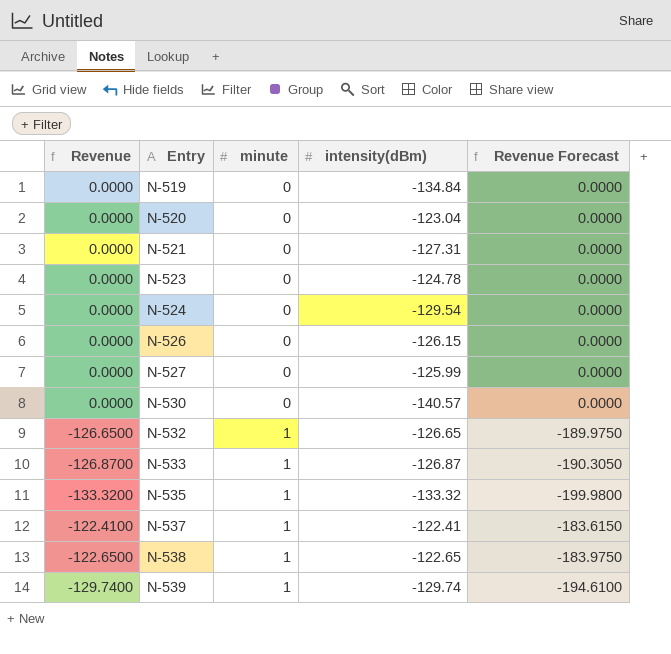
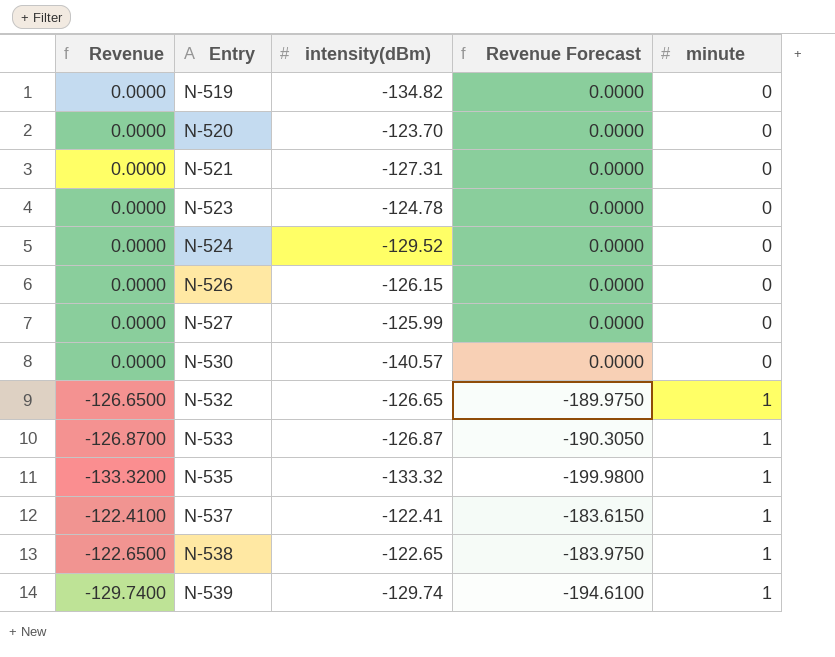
column minute | position: 3 -> 5
N-519 | intensity(dBm): -134.84 -> -134.82
N-520 | intensity(dBm): -123.04 -> -123.70
N-524 | intensity(dBm): -129.54 -> -129.52

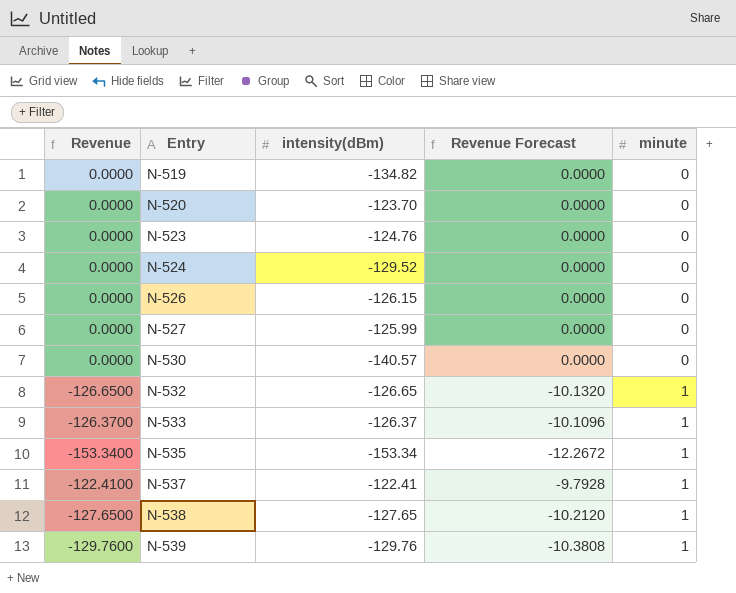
column Revenue Forecast | formula: [Revenue] * 1.5 -> [Revenue] * 0.08
row N-521: 0.0000 | -127.31 | 0.0000 | 0 -> none
N-523 | intensity(dBm): -124.78 -> -124.76
N-533 | Revenue: -126.8700 -> -126.3700
N-533 | intensity(dBm): -126.87 -> -126.37
N-535 | Revenue: -133.3200 -> -153.3400
N-535 | intensity(dBm): -133.32 -> -153.34
N-538 | Revenue: -122.6500 -> -127.6500
N-538 | intensity(dBm): -122.65 -> -127.65
N-539 | Revenue: -129.7400 -> -129.7600
N-539 | intensity(dBm): -129.74 -> -129.76

